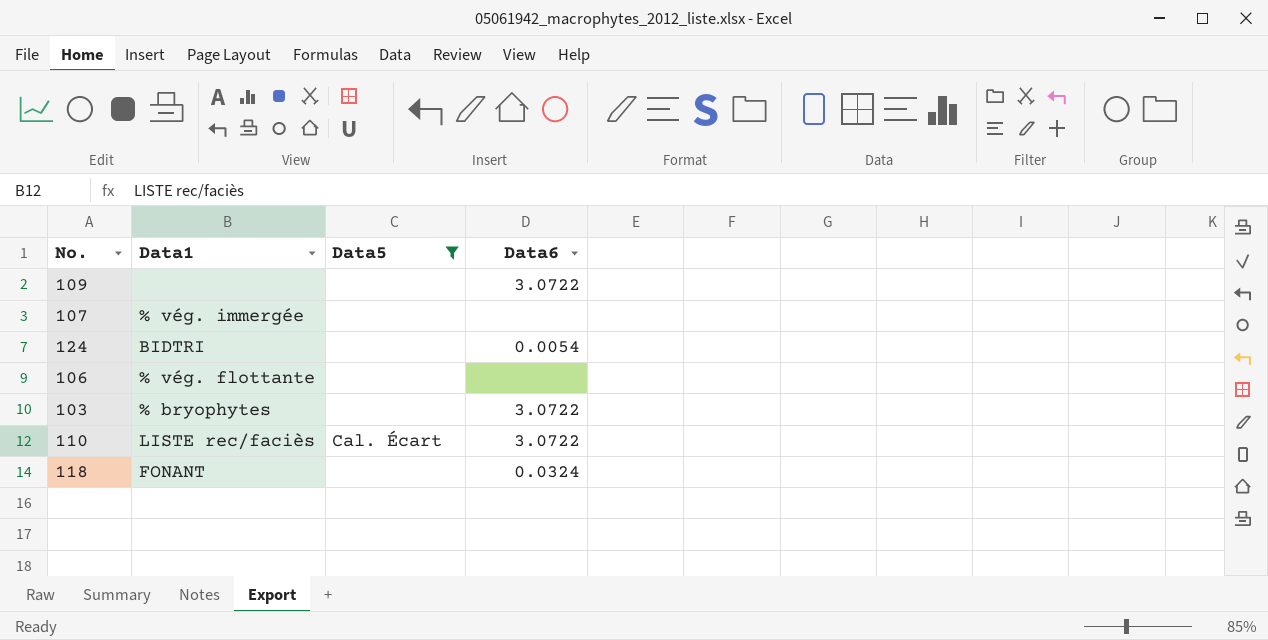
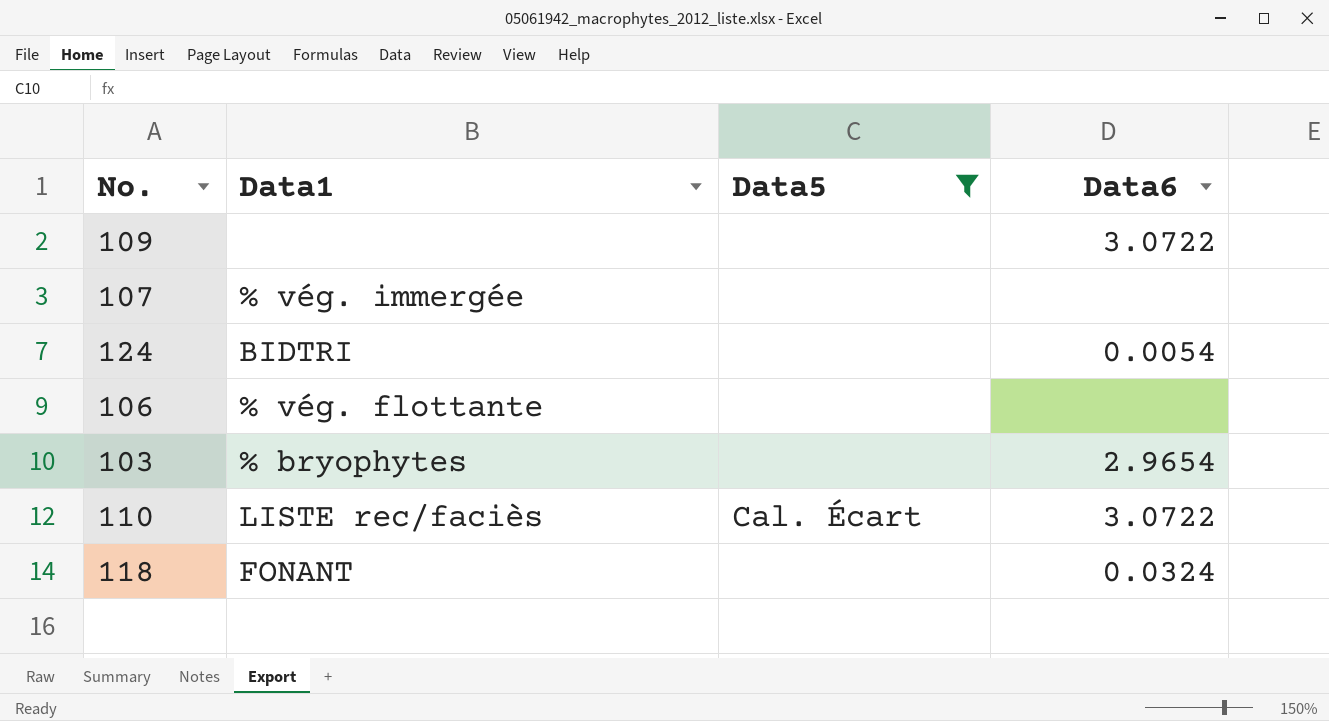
103 | Data6: 3.0722 -> 2.9654

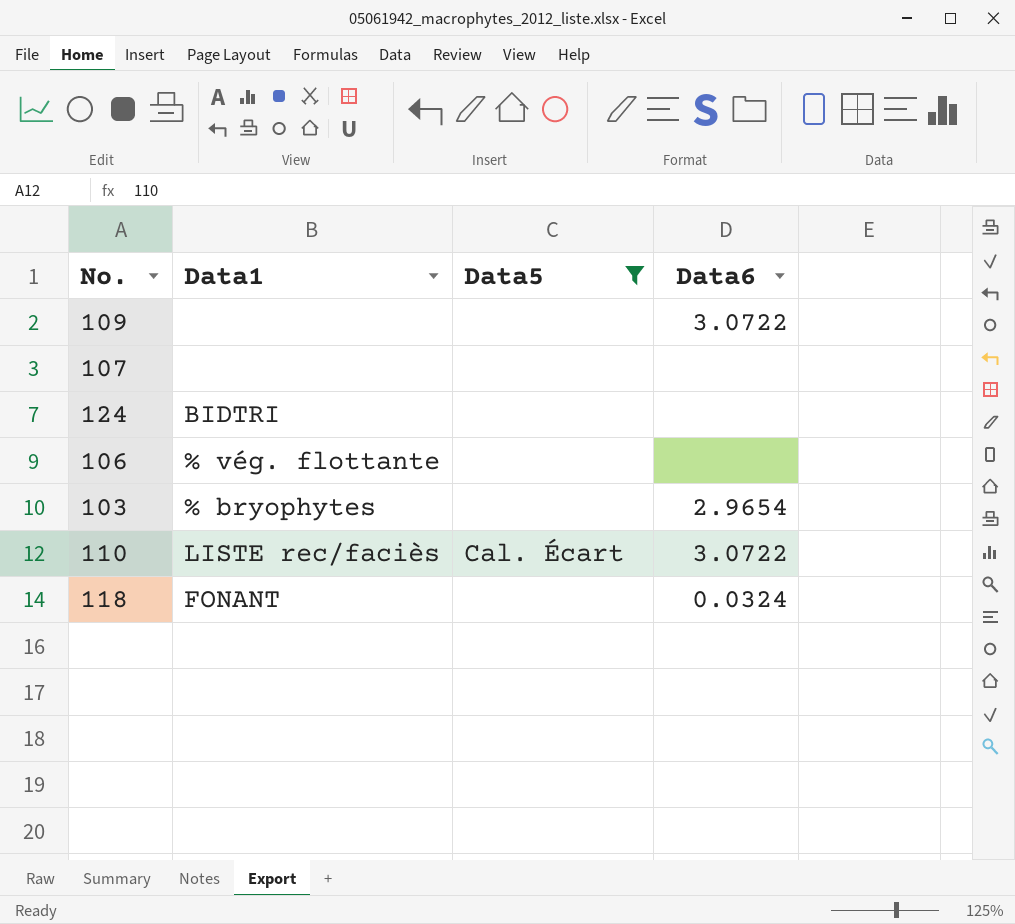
107 | Data1: % vég. immergée -> none
124 | Data6: 0.0054 -> none

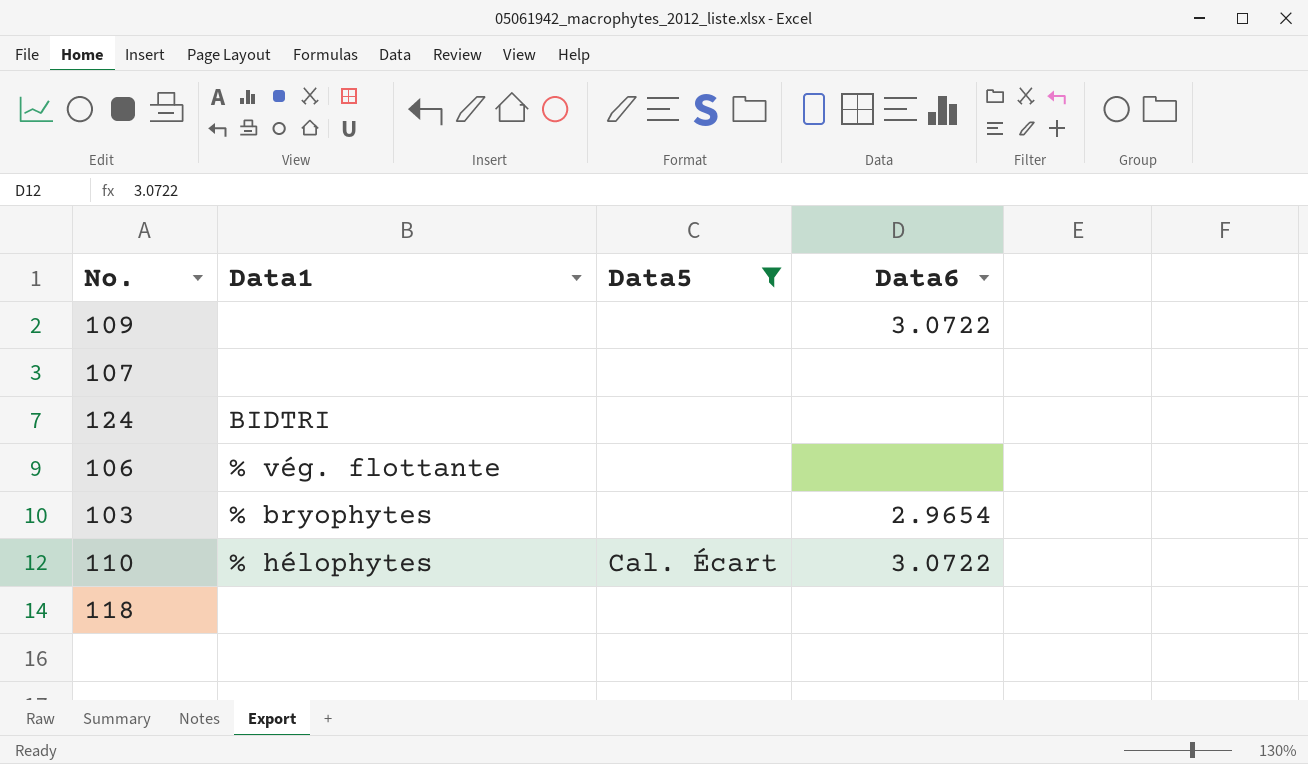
110 | Data1: LISTE rec/faciès -> % hélophytes
118 | Data1: FONANT -> none
118 | Data6: 0.0324 -> none

